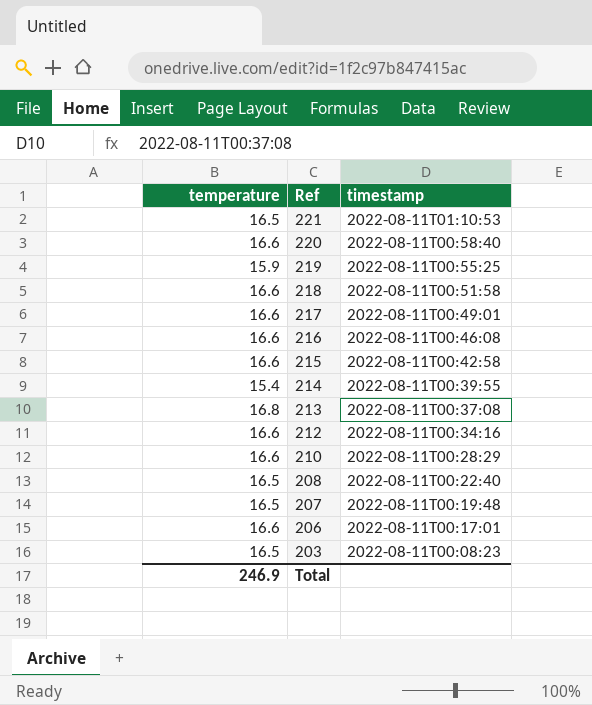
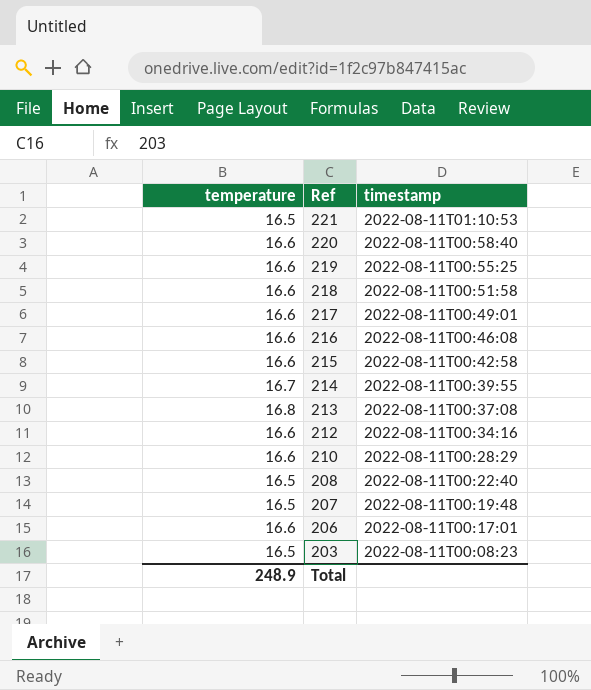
219 | temperature: 15.9 -> 16.6
214 | temperature: 15.4 -> 16.7
Total | temperature: 246.9 -> 248.9

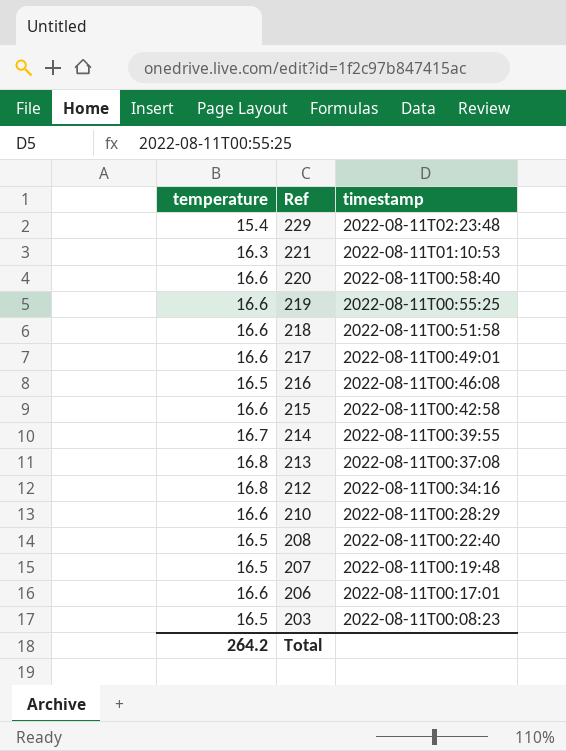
row 229: none -> 15.4 | 2022-08-11T02:23:48
221 | temperature: 16.5 -> 16.3
216 | temperature: 16.6 -> 16.5
212 | temperature: 16.6 -> 16.8
Total | temperature: 248.9 -> 264.2

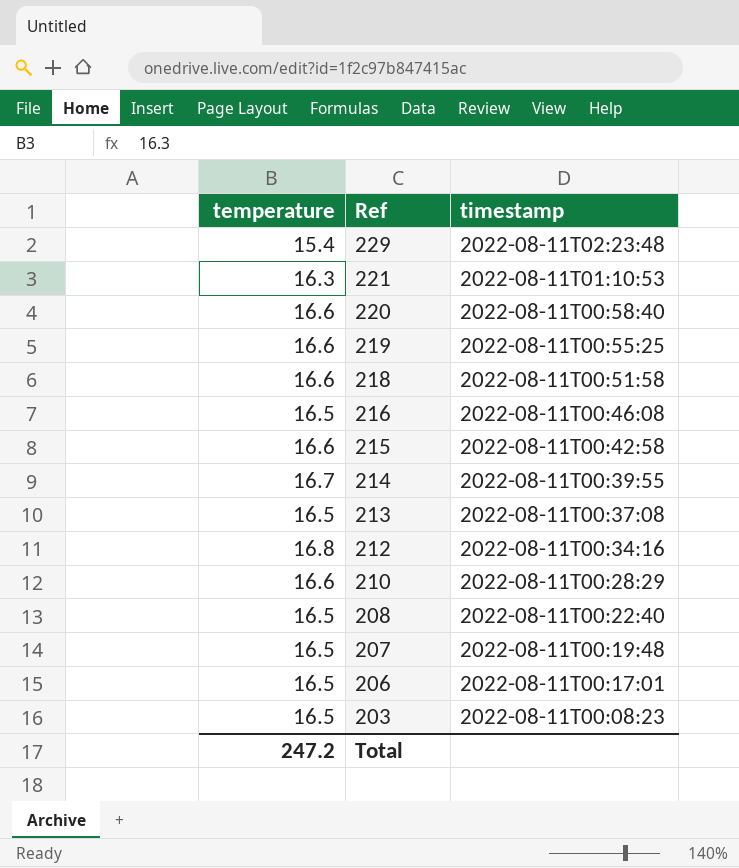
row 217: 16.6 | 2022-08-11T00:49:01 -> none
213 | temperature: 16.8 -> 16.5
206 | temperature: 16.6 -> 16.5
Total | temperature: 264.2 -> 247.2

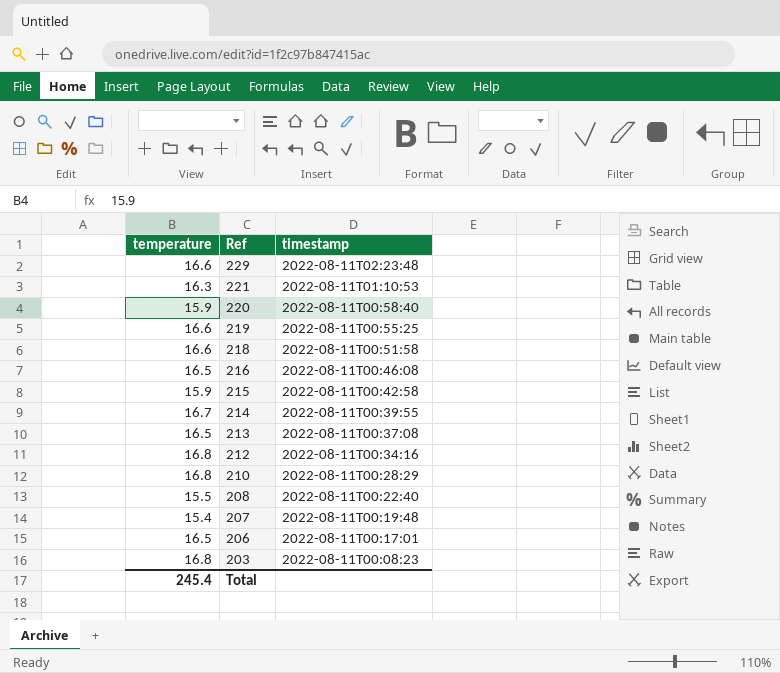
229 | temperature: 15.4 -> 16.6
220 | temperature: 16.6 -> 15.9
215 | temperature: 16.6 -> 15.9
210 | temperature: 16.6 -> 16.8
208 | temperature: 16.5 -> 15.5
207 | temperature: 16.5 -> 15.4
203 | temperature: 16.5 -> 16.8
Total | temperature: 247.2 -> 245.4

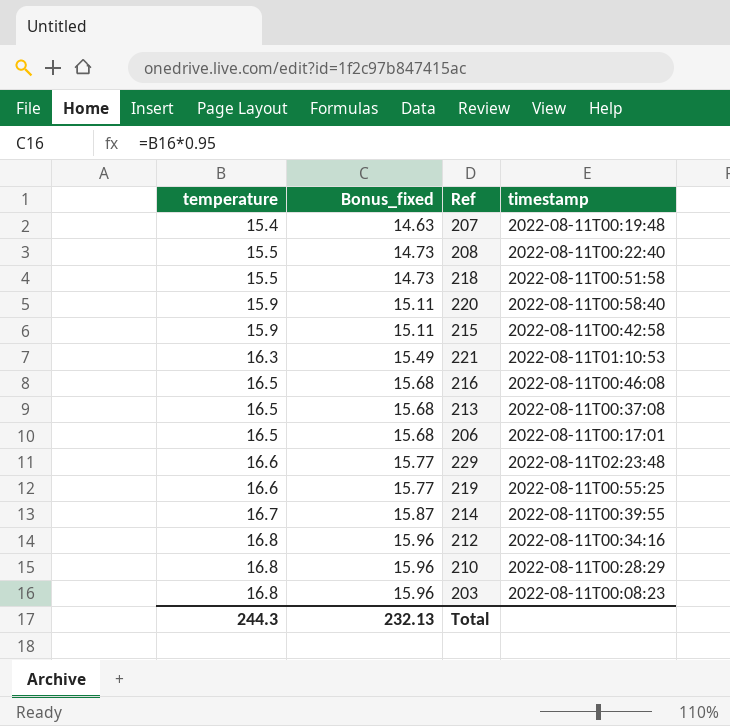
row order: Ref descending -> temperature ascending
column Bonus_fixed | formula: none -> [temperature] * 0.95
218 | temperature: 16.6 -> 15.5
Total | temperature: 245.4 -> 244.3

